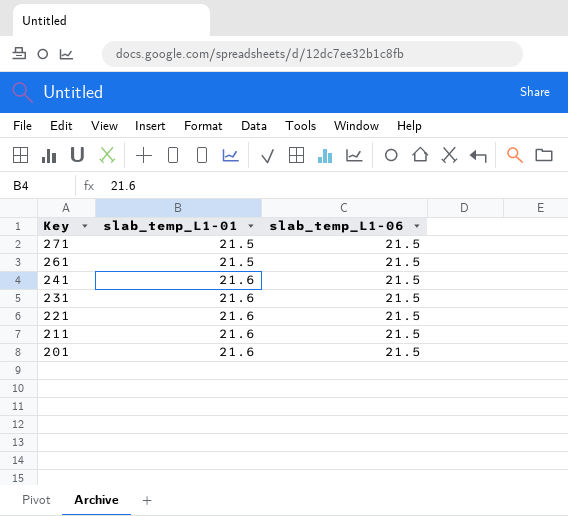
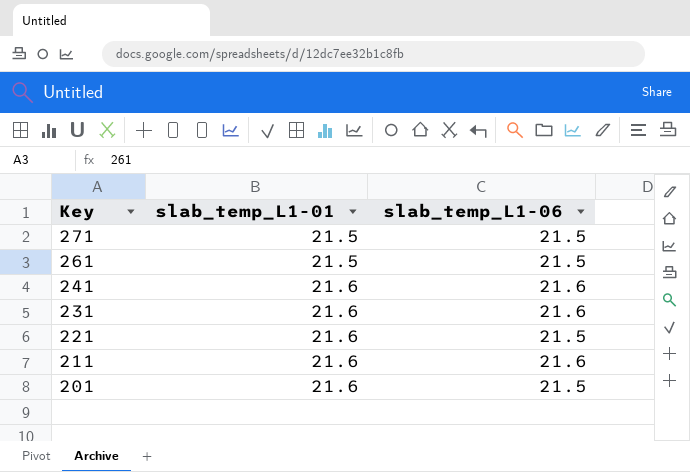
241 | slab_temp_L1-06: 21.5 -> 21.6
231 | slab_temp_L1-06: 21.5 -> 21.6
211 | slab_temp_L1-06: 21.5 -> 21.6

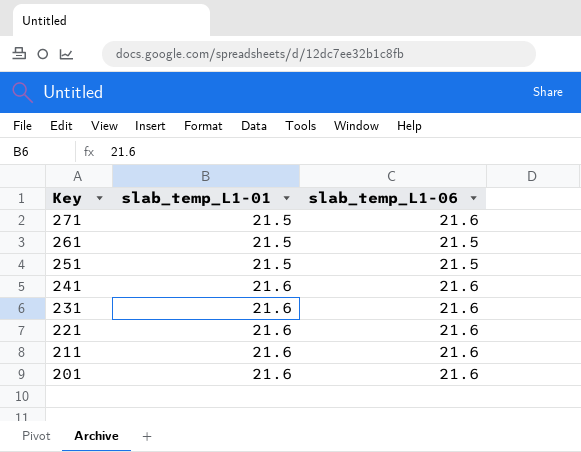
271 | slab_temp_L1-06: 21.5 -> 21.6
row 251: none -> 21.5 | 21.5
221 | slab_temp_L1-06: 21.5 -> 21.6
201 | slab_temp_L1-06: 21.5 -> 21.6

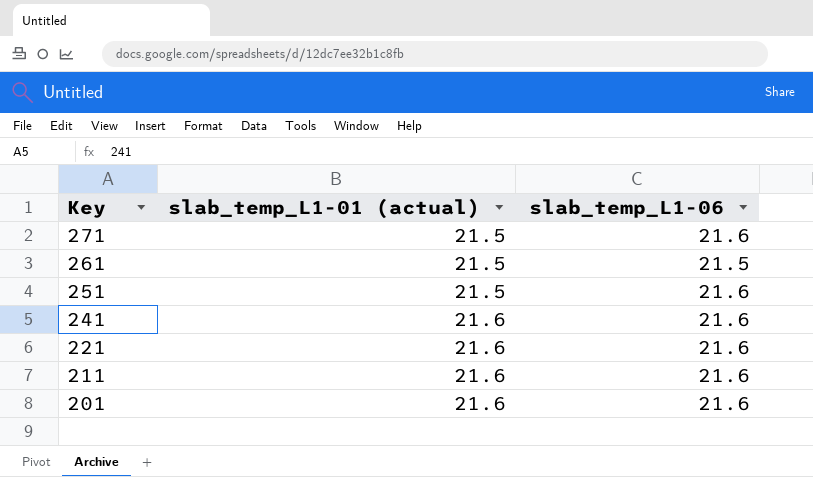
column name: slab_temp_L1-01 -> slab_temp_L1-01 (actual)
row 231: 21.6 | 21.6 -> none
251 | slab_temp_L1-06: 21.5 -> 21.6

